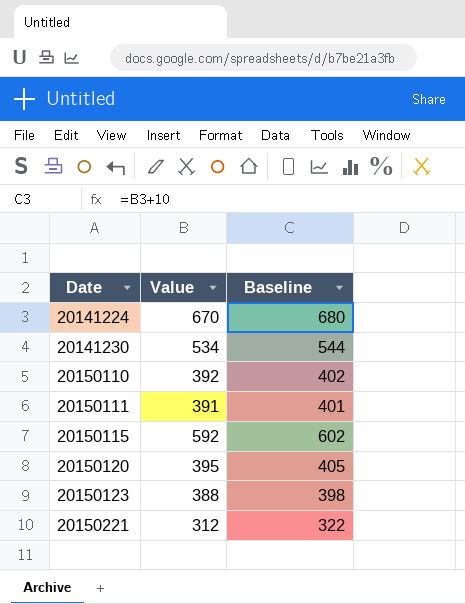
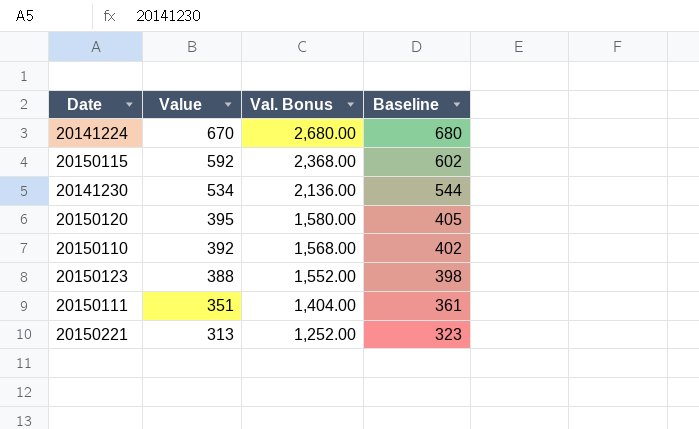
row order: Date ascending -> Value descending
column Val. Bonus | formula: none -> [Value] * 4
20150111 | Value: 391 -> 351
20150111 | Baseline: 401 -> 361
20150221 | Value: 312 -> 313
20150221 | Baseline: 322 -> 323

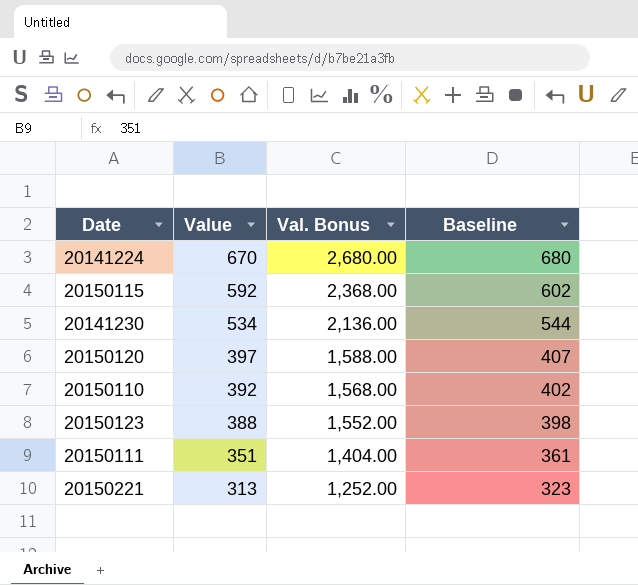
20150120 | Value: 395 -> 397
20150120 | Val. Bonus: 1,580.00 -> 1,588.00
20150120 | Baseline: 405 -> 407

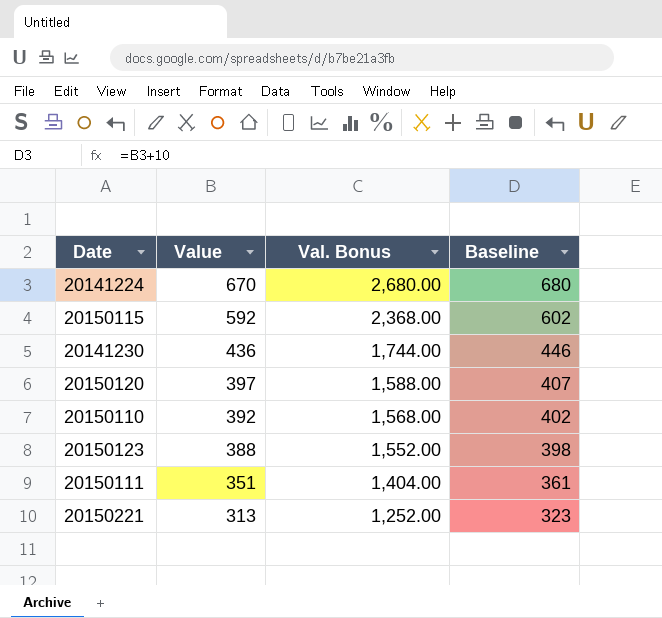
20141230 | Value: 534 -> 436
20141230 | Val. Bonus: 2,136.00 -> 1,744.00
20141230 | Baseline: 544 -> 446

